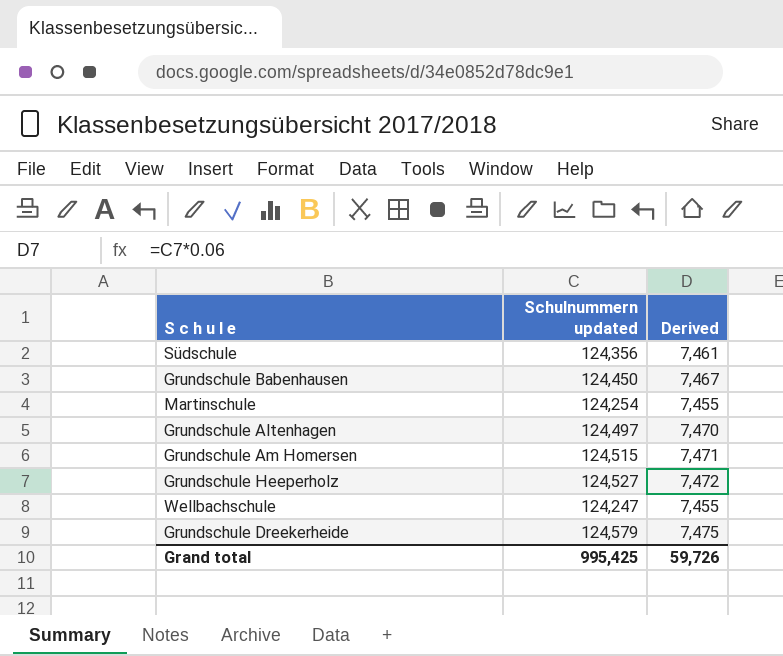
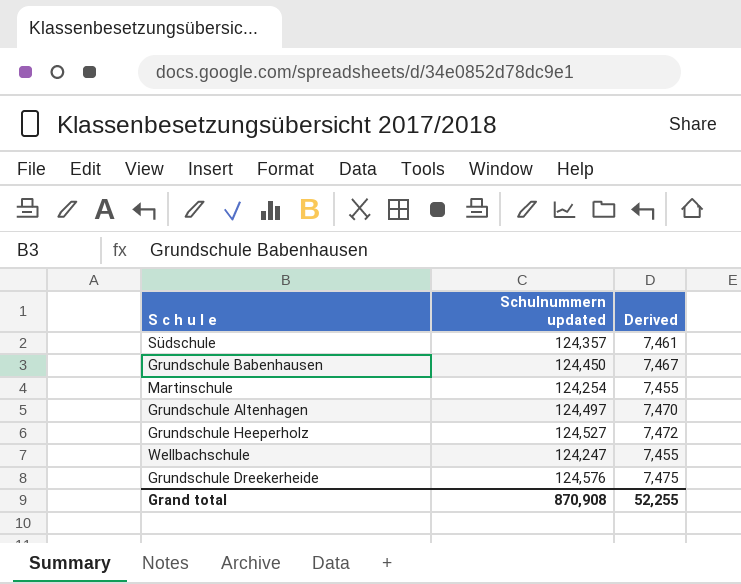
row Grundschule Am Homersen: 124,515 | 7,471 -> none
Südschule | Schulnummern updated: 124,356 -> 124,357
Grundschule Dreekerheide | Schulnummern updated: 124,579 -> 124,576
Grand total | Schulnummern updated: 995,425 -> 870,908
Grand total | Derived: 59,726 -> 52,255

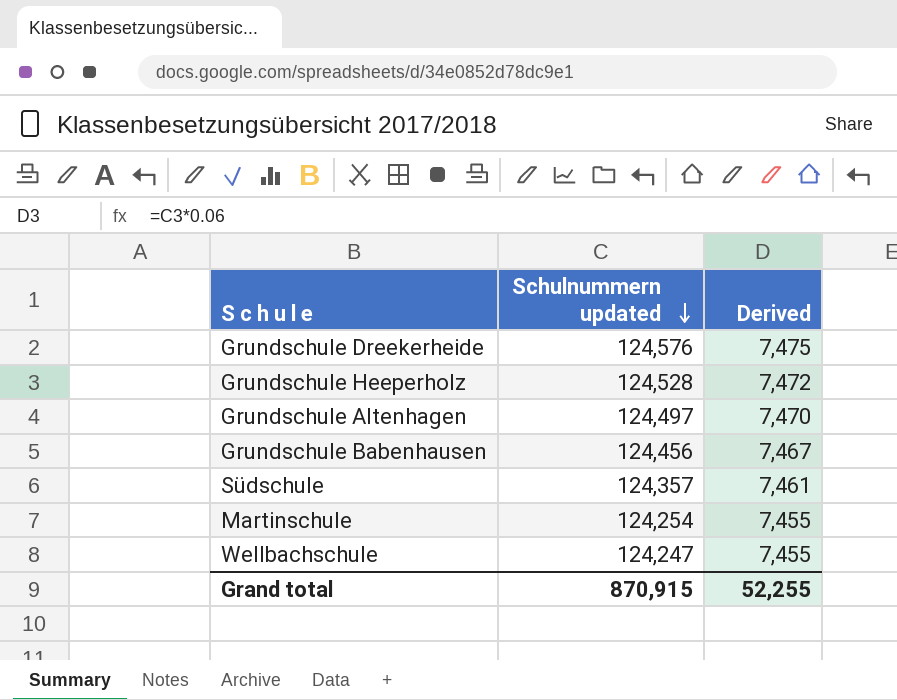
row order: none -> Schulnummern updated descending
Grundschule Heeperholz | Schulnummern updated: 124,527 -> 124,528
Grundschule Babenhausen | Schulnummern updated: 124,450 -> 124,456
Grand total | Schulnummern updated: 870,908 -> 870,915

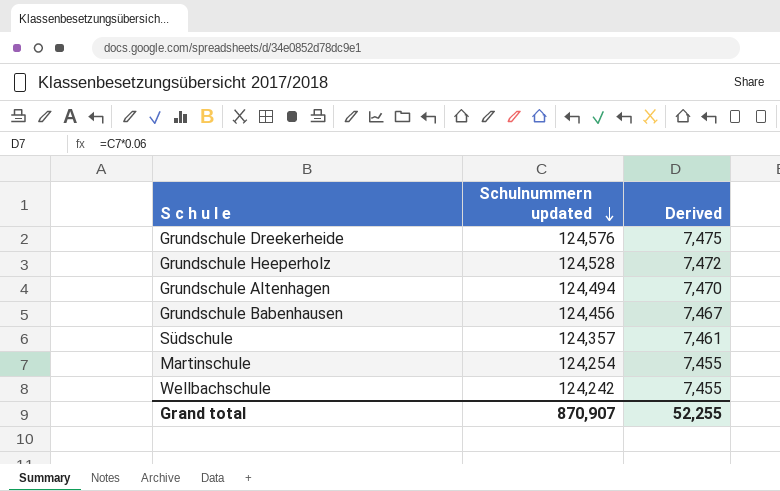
Grundschule Altenhagen | Schulnummern updated: 124,497 -> 124,494
Wellbachschule | Schulnummern updated: 124,247 -> 124,242
Grand total | Schulnummern updated: 870,915 -> 870,907

